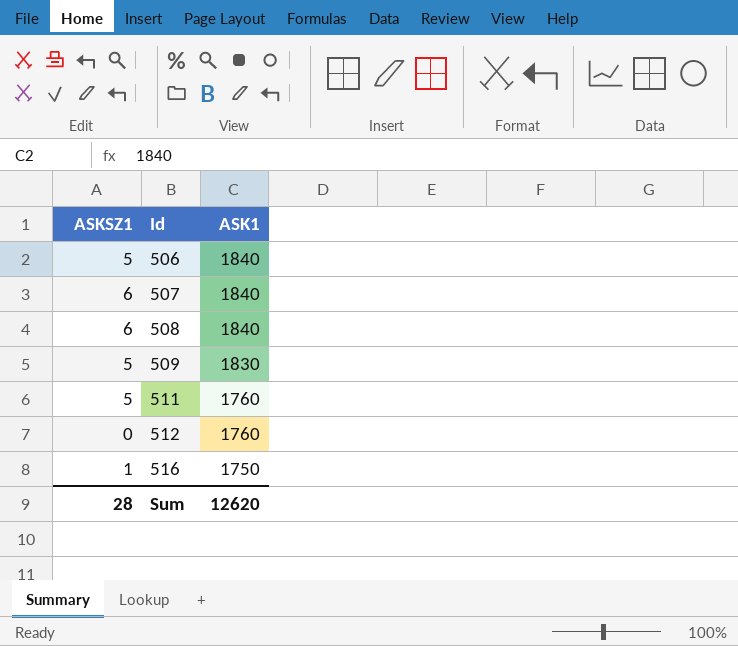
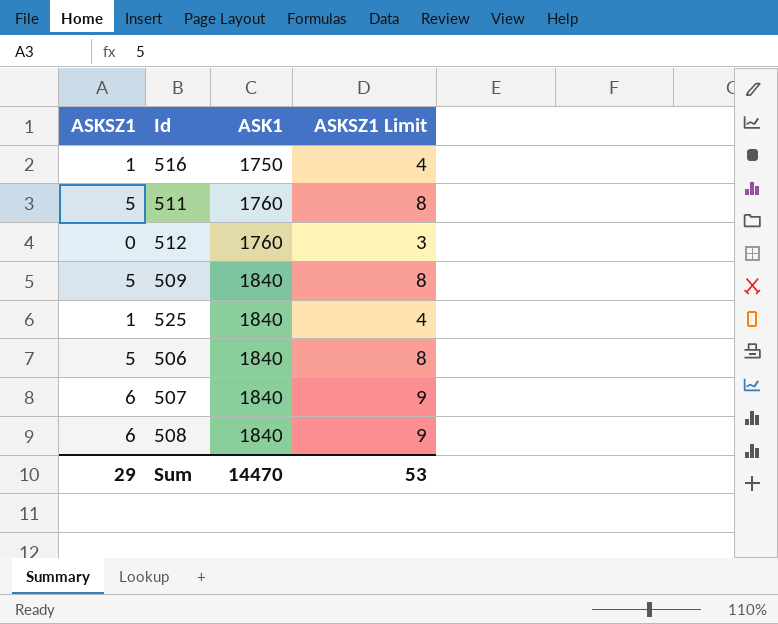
row order: Id ascending -> ASK1 ascending
column ASKSZ1 Limit | formula: none -> [ASKSZ1] + 3
509 | ASK1: 1830 -> 1840
row 525: none -> 1 | 1840 | 4
Sum | ASKSZ1: 28 -> 29
Sum | ASK1: 12620 -> 14470

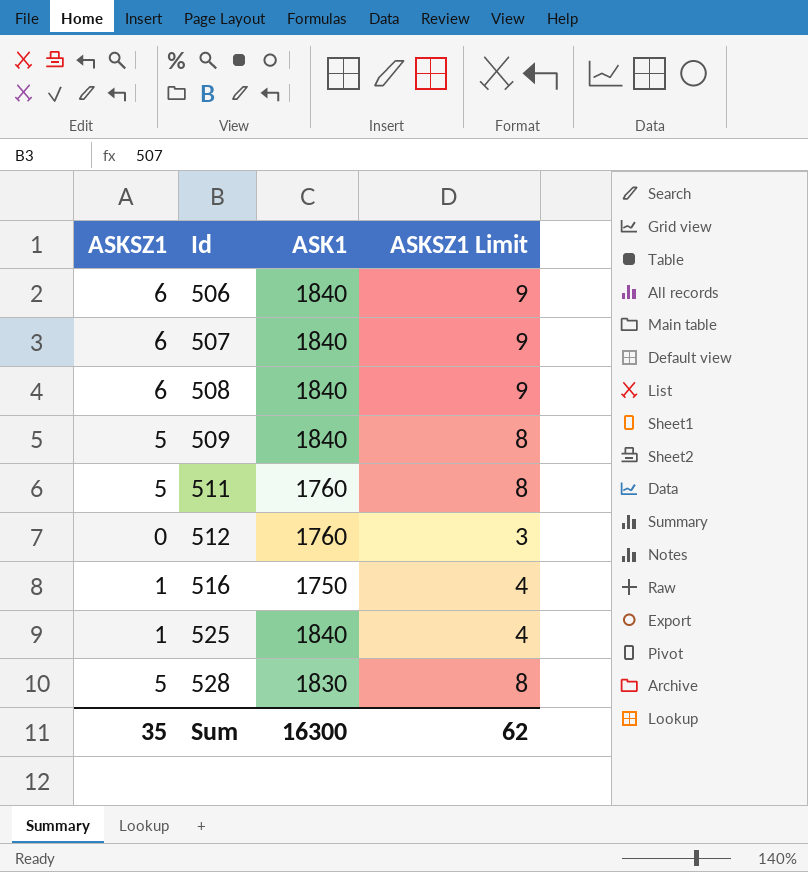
row order: ASK1 ascending -> Id ascending
506 | ASKSZ1: 5 -> 6
506 | ASKSZ1 Limit: 8 -> 9
row 528: none -> 5 | 1830 | 8
Sum | ASKSZ1: 29 -> 35
Sum | ASK1: 14470 -> 16300
Sum | ASKSZ1 Limit: 53 -> 62

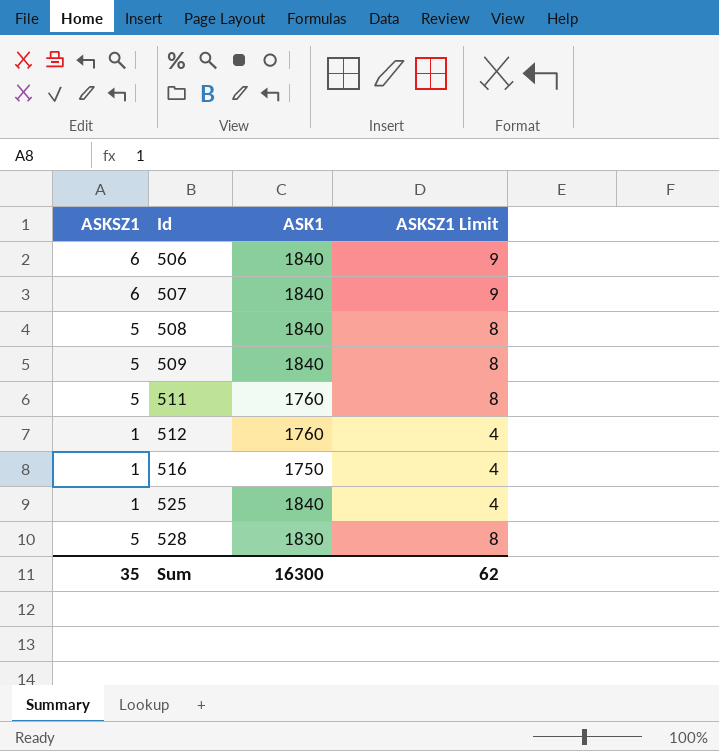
508 | ASKSZ1: 6 -> 5
508 | ASKSZ1 Limit: 9 -> 8
512 | ASKSZ1: 0 -> 1
512 | ASKSZ1 Limit: 3 -> 4

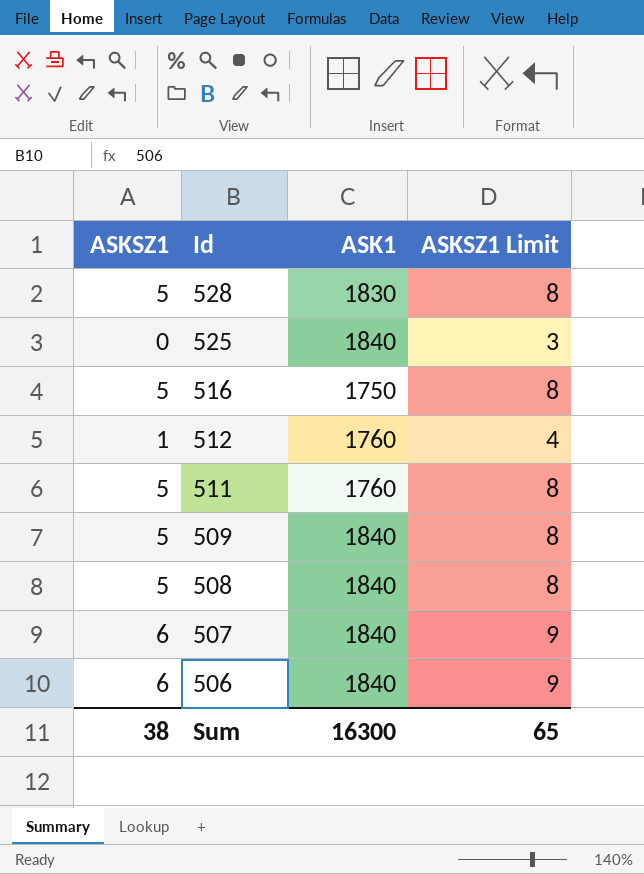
row order: Id ascending -> Id descending
525 | ASKSZ1: 1 -> 0
525 | ASKSZ1 Limit: 4 -> 3
516 | ASKSZ1: 1 -> 5
516 | ASKSZ1 Limit: 4 -> 8
Sum | ASKSZ1: 35 -> 38
Sum | ASKSZ1 Limit: 62 -> 65

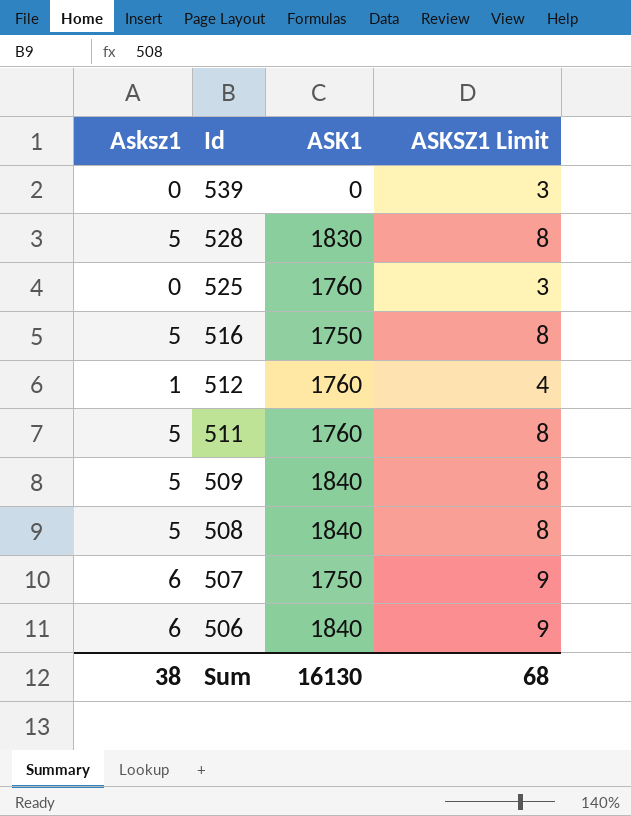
column name: ASKSZ1 -> Asksz1
row 539: none -> 0 | 0 | 3
525 | ASK1: 1840 -> 1760
507 | ASK1: 1840 -> 1750
Sum | ASK1: 16300 -> 16130
Sum | ASKSZ1 Limit: 65 -> 68

